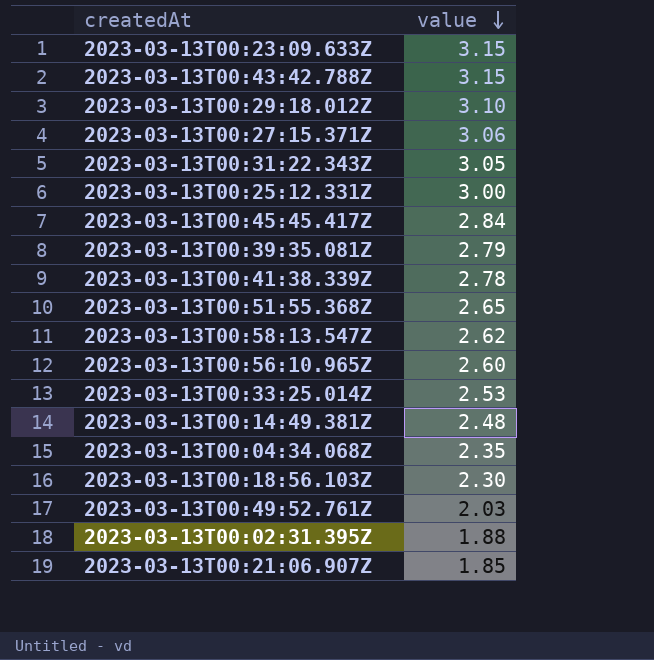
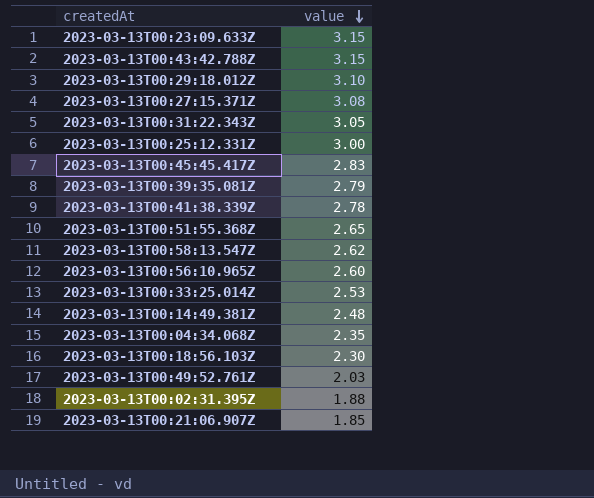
2023-03-13T00:27:15.371Z | value: 3.06 -> 3.08
2023-03-13T00:45:45.417Z | value: 2.84 -> 2.83

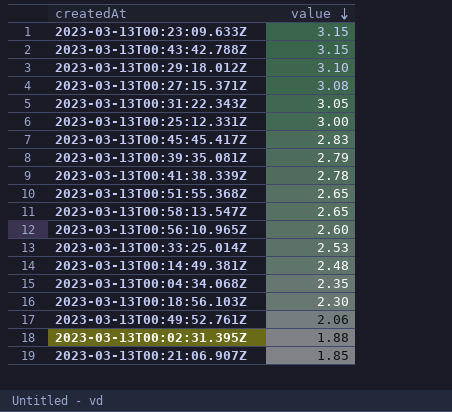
2023-03-13T00:58:13.547Z | value: 2.62 -> 2.65
2023-03-13T00:49:52.761Z | value: 2.03 -> 2.06

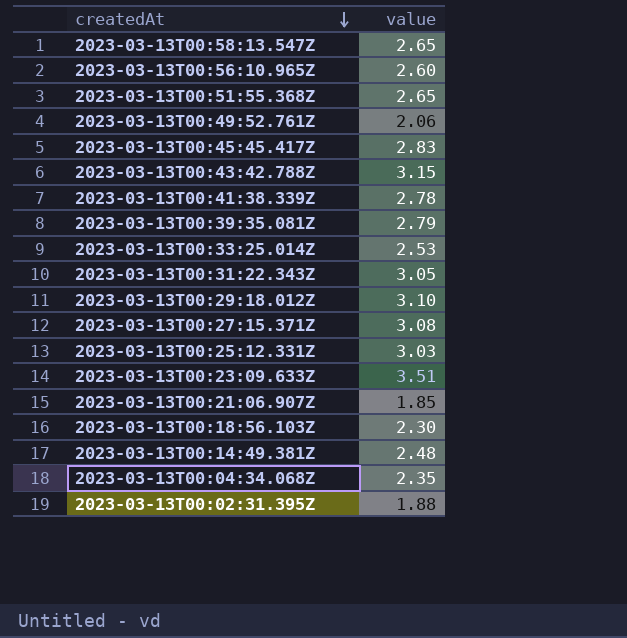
row order: value descending -> createdAt descending
2023-03-13T00:25:12.331Z | value: 3.00 -> 3.03
2023-03-13T00:23:09.633Z | value: 3.15 -> 3.51

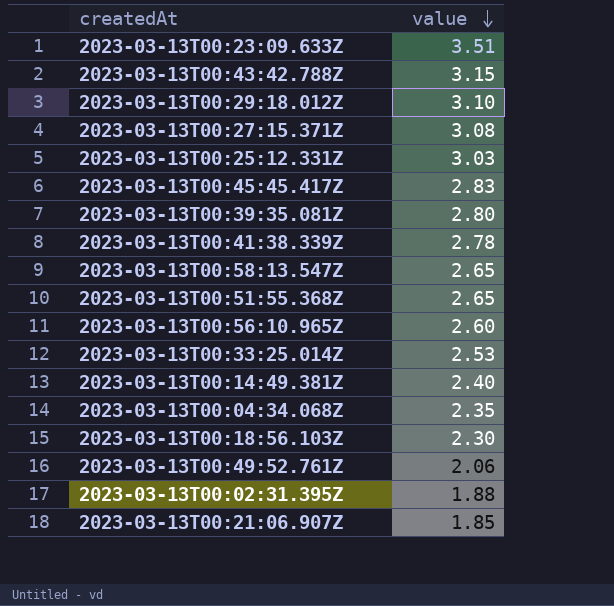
row order: createdAt descending -> value descending
row 2023-03-13T00:31:22.343Z: 3.05 -> none
2023-03-13T00:39:35.081Z | value: 2.79 -> 2.80
2023-03-13T00:14:49.381Z | value: 2.48 -> 2.40

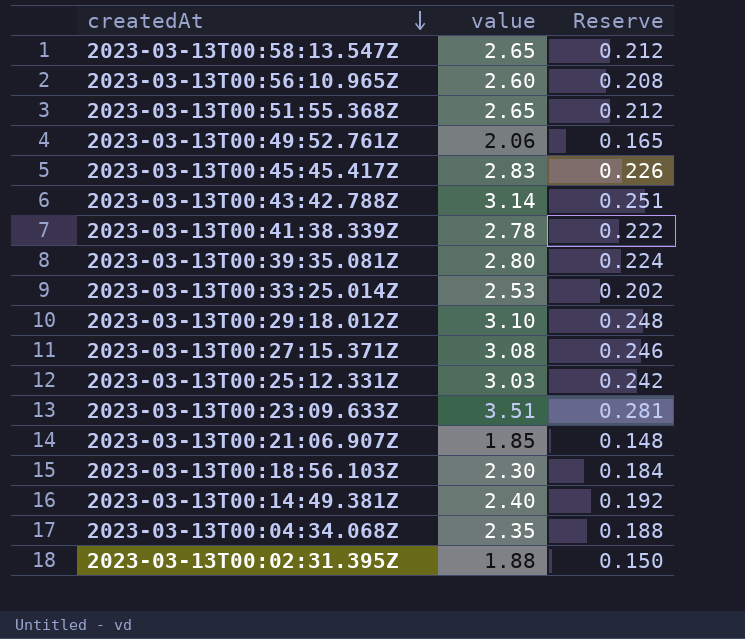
row order: value descending -> createdAt descending
column Reserve | formula: none -> [value] * 0.08
2023-03-13T00:43:42.788Z | value: 3.15 -> 3.14

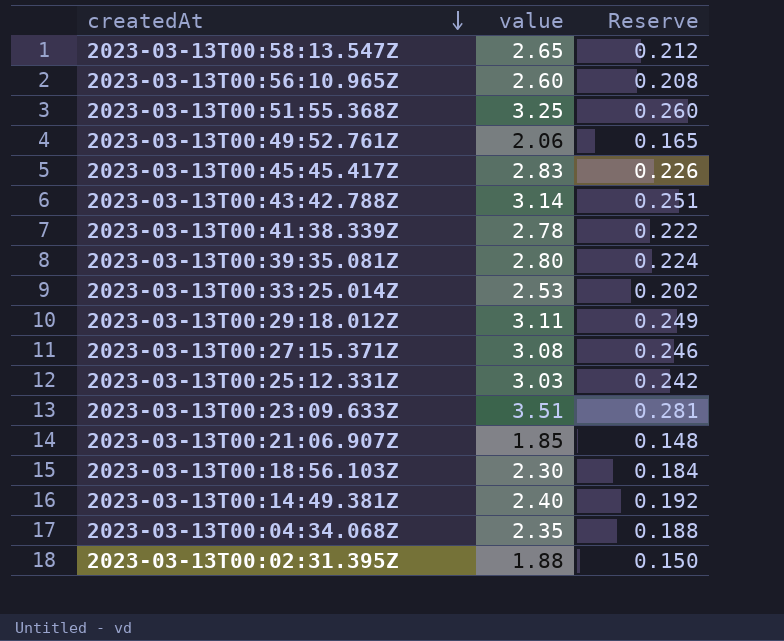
2023-03-13T00:51:55.368Z | value: 2.65 -> 3.25
2023-03-13T00:51:55.368Z | Reserve: 0.212 -> 0.260
2023-03-13T00:29:18.012Z | value: 3.10 -> 3.11
2023-03-13T00:29:18.012Z | Reserve: 0.248 -> 0.249

